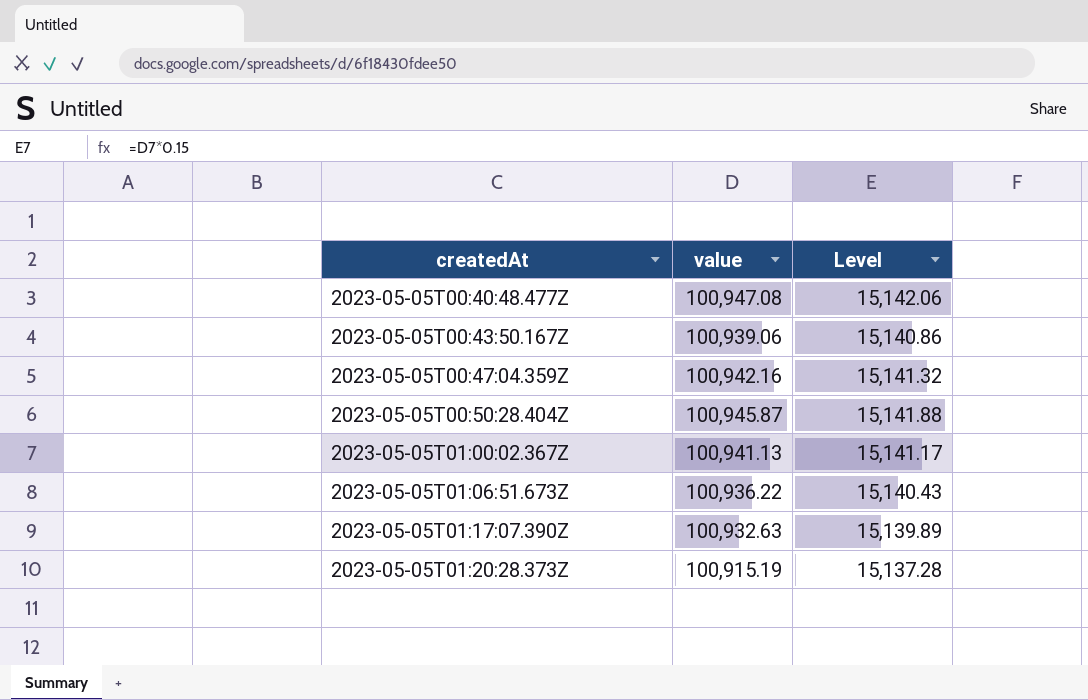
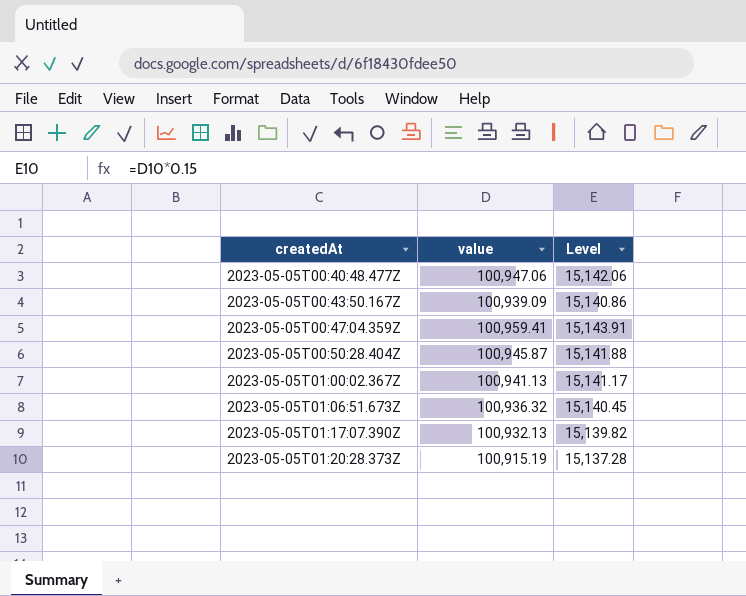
2023-05-05T00:40:48.477Z | value: 100,947.08 -> 100,947.06
2023-05-05T00:43:50.167Z | value: 100,939.06 -> 100,939.09
2023-05-05T00:47:04.359Z | value: 100,942.16 -> 100,959.41
2023-05-05T00:47:04.359Z | Level: 15,141.32 -> 15,143.91
2023-05-05T01:06:51.673Z | value: 100,936.22 -> 100,936.32
2023-05-05T01:06:51.673Z | Level: 15,140.43 -> 15,140.45
2023-05-05T01:17:07.390Z | value: 100,932.63 -> 100,932.13
2023-05-05T01:17:07.390Z | Level: 15,139.89 -> 15,139.82

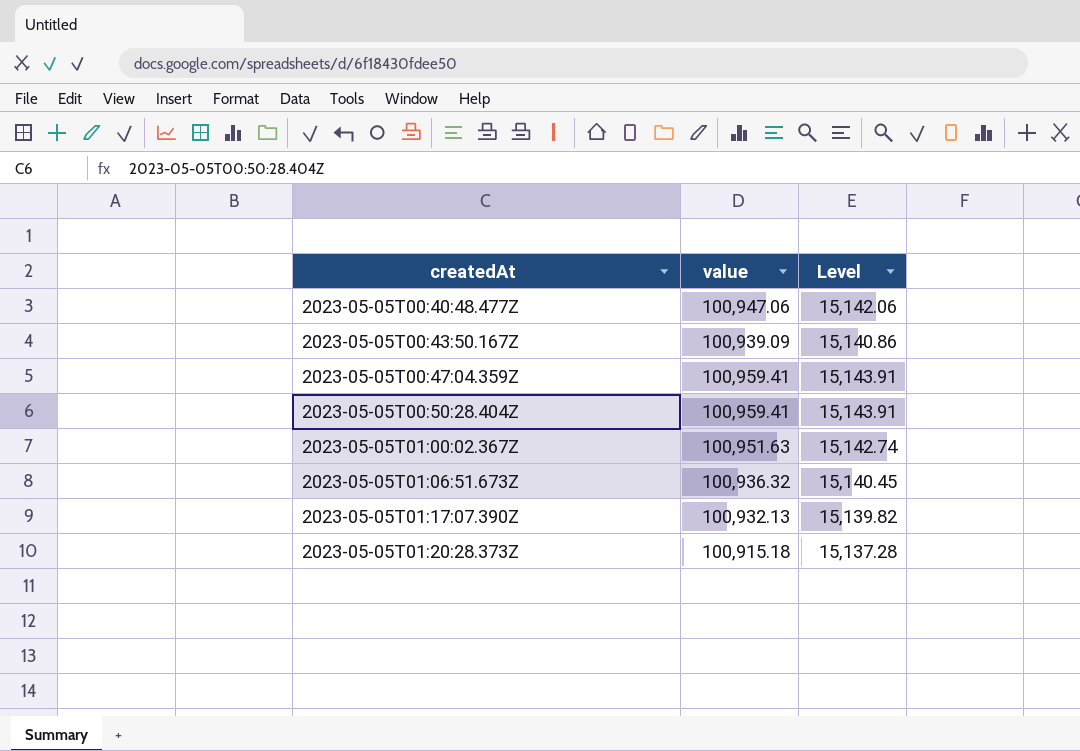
2023-05-05T00:50:28.404Z | value: 100,945.87 -> 100,959.41
2023-05-05T00:50:28.404Z | Level: 15,141.88 -> 15,143.91
2023-05-05T01:00:02.367Z | value: 100,941.13 -> 100,951.63
2023-05-05T01:00:02.367Z | Level: 15,141.17 -> 15,142.74
2023-05-05T01:20:28.373Z | value: 100,915.19 -> 100,915.18

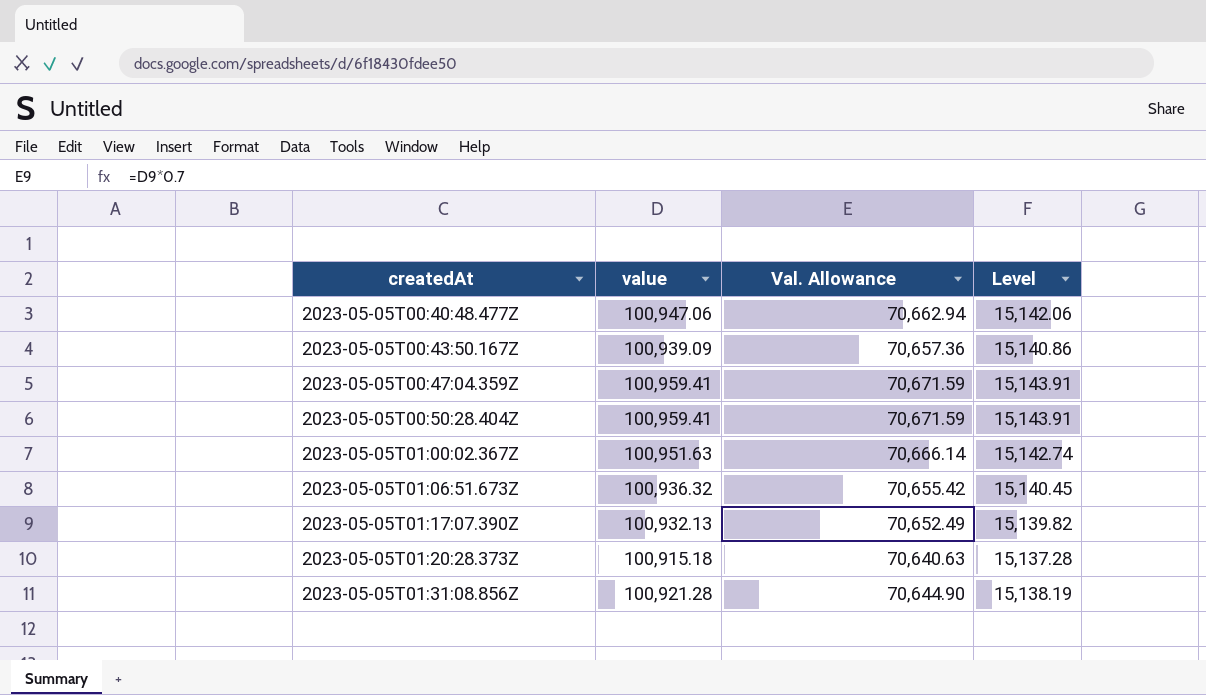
column Val. Allowance | formula: none -> [value] * 0.7
row 2023-05-05T01:31:08.856Z: none -> 100,921.28 | 70,644.90 | 15,138.19

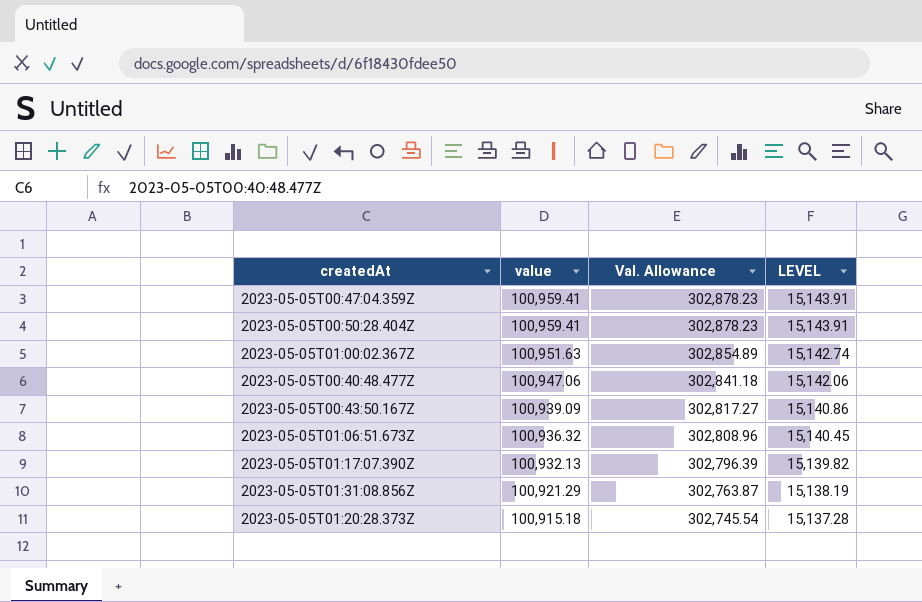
row order: createdAt ascending -> value descending
column Val. Allowance | formula: [value] * 0.7 -> [value] * 3
column name: Level -> LEVEL
2023-05-05T01:31:08.856Z | value: 100,921.28 -> 100,921.29

